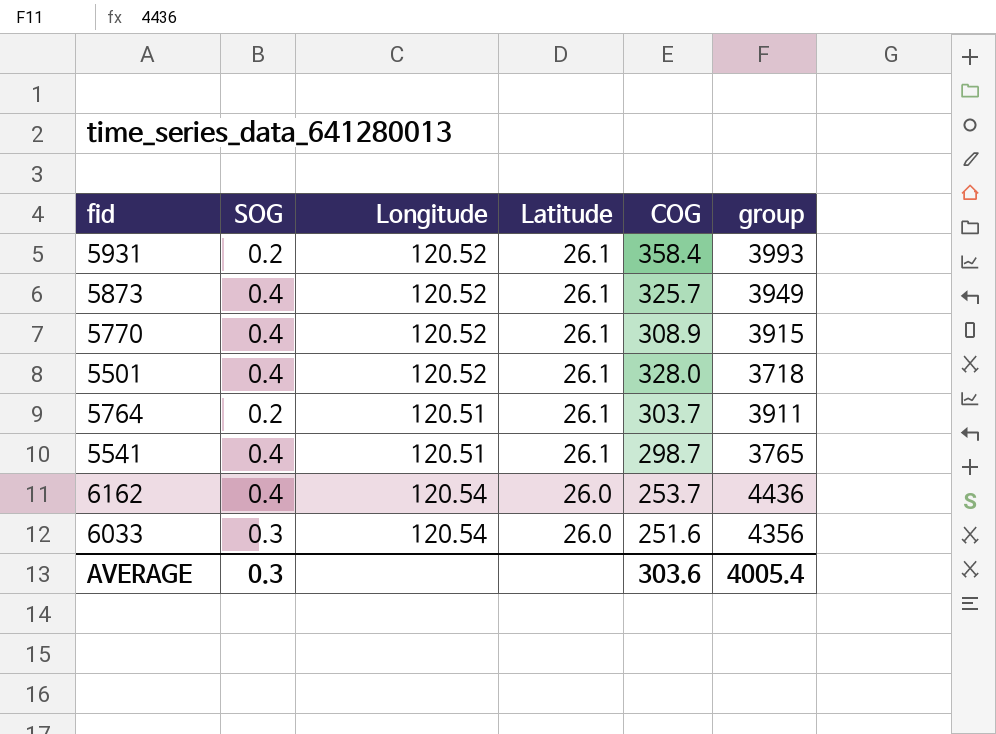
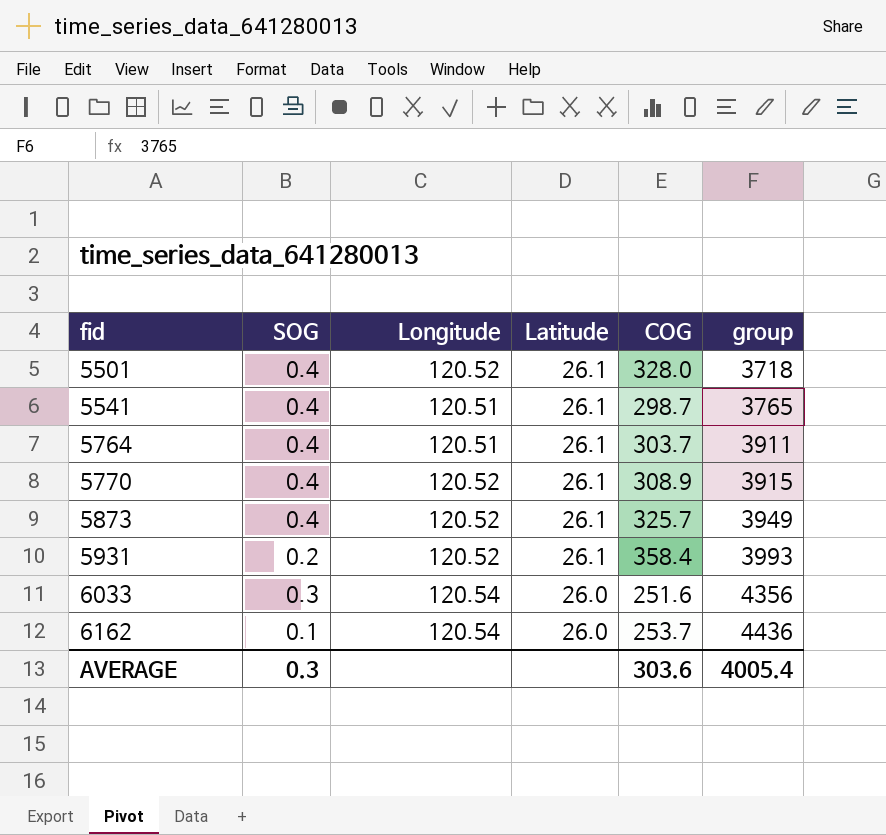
row order: Latitude descending -> fid ascending
5764 | SOG: 0.2 -> 0.4
6162 | SOG: 0.4 -> 0.1

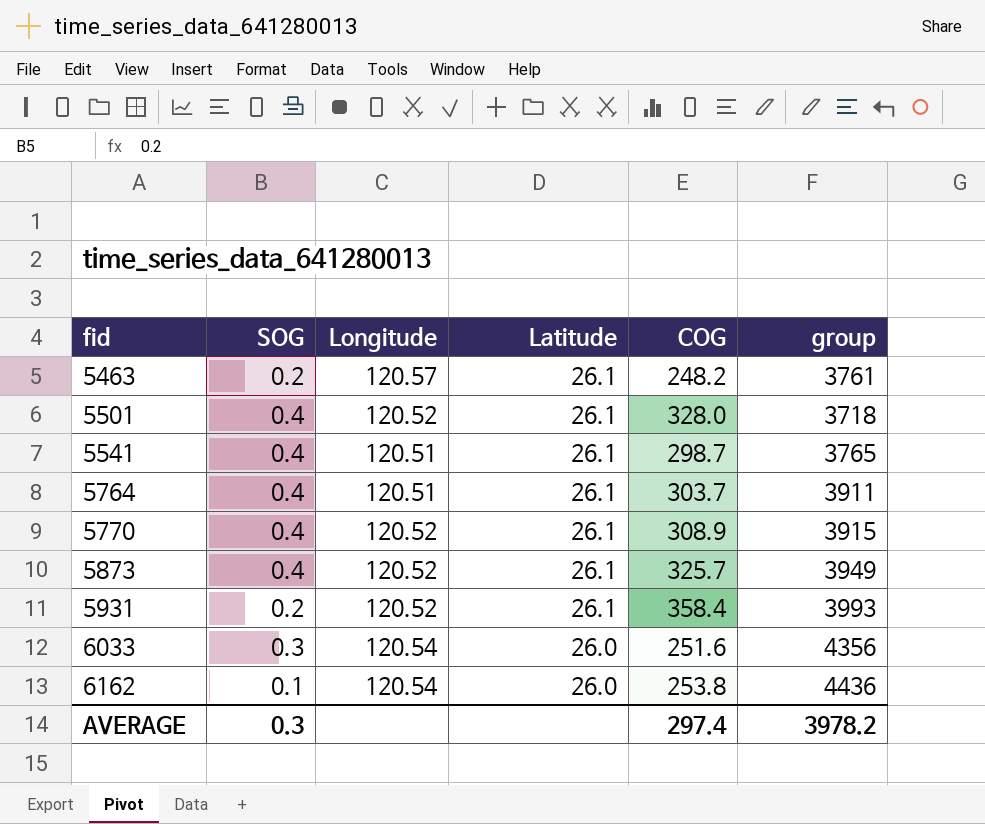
row 5463: none -> 0.2 | 120.57 | 26.1 | 248.2 | 3761
6162 | COG: 253.7 -> 253.8
AVERAGE | COG: 303.6 -> 297.4
AVERAGE | group: 4005.4 -> 3978.2

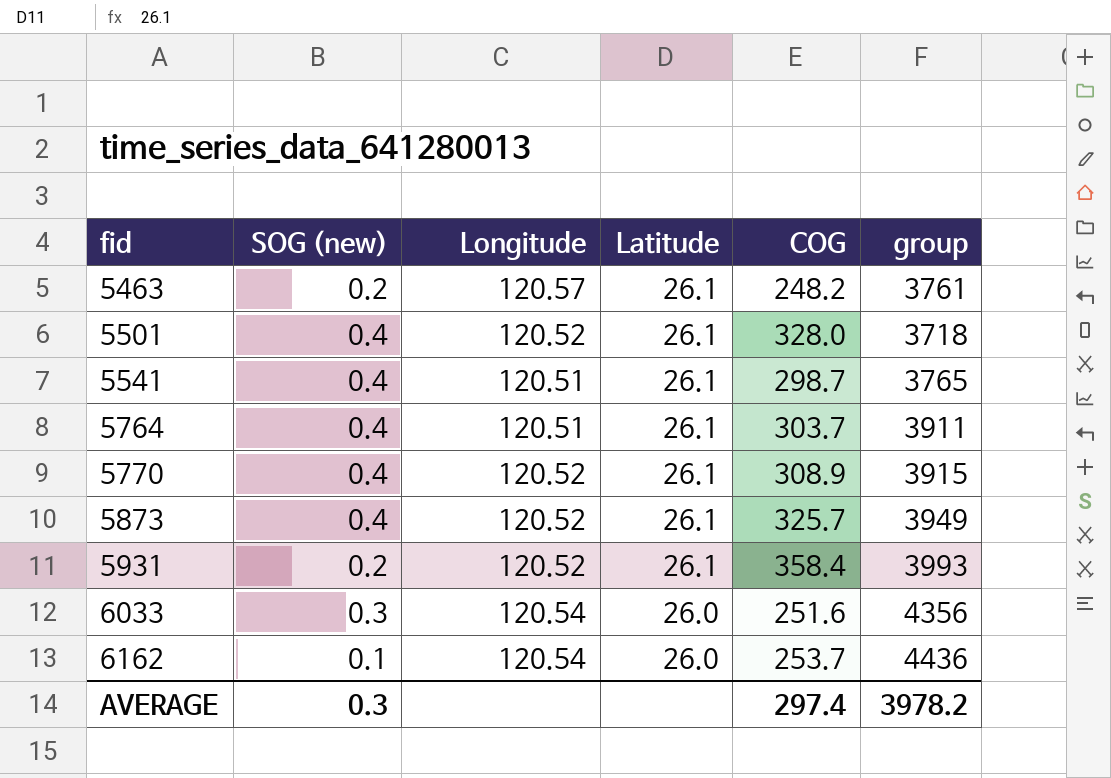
column name: SOG -> SOG (new)
6162 | COG: 253.8 -> 253.7

